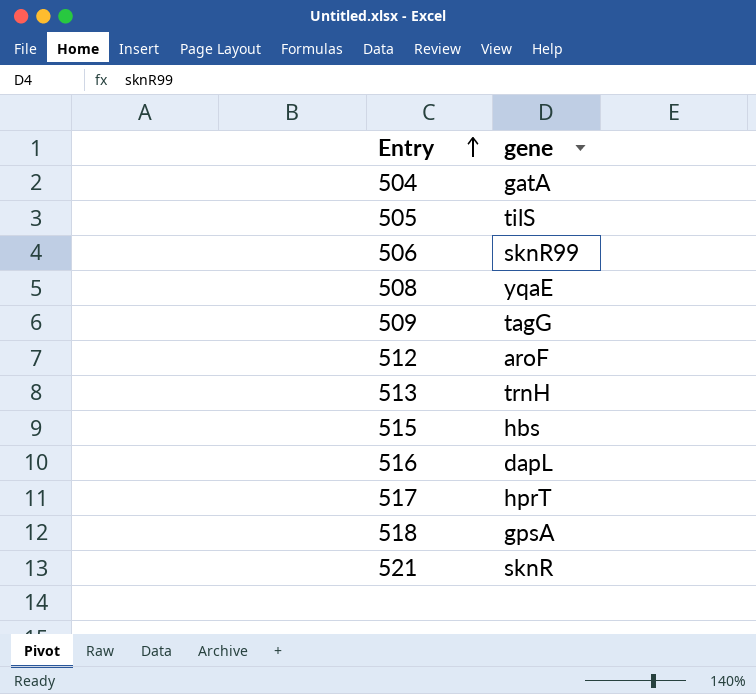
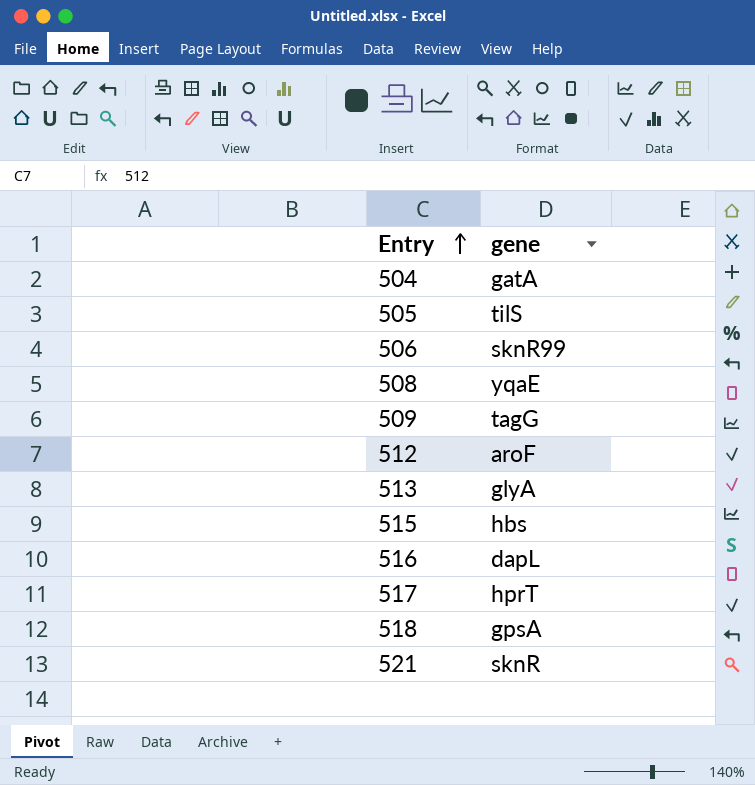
513 | gene: trnH -> glyA

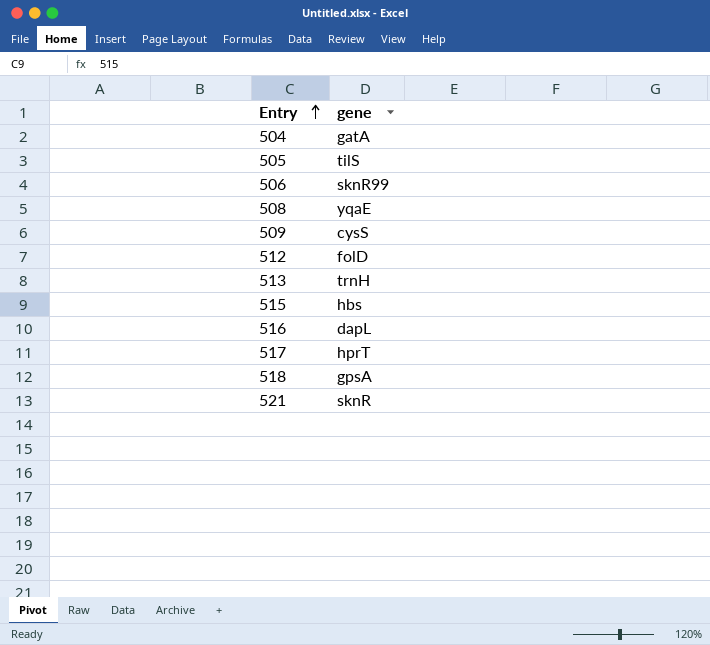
509 | gene: tagG -> cysS
512 | gene: aroF -> folD
513 | gene: glyA -> trnH

